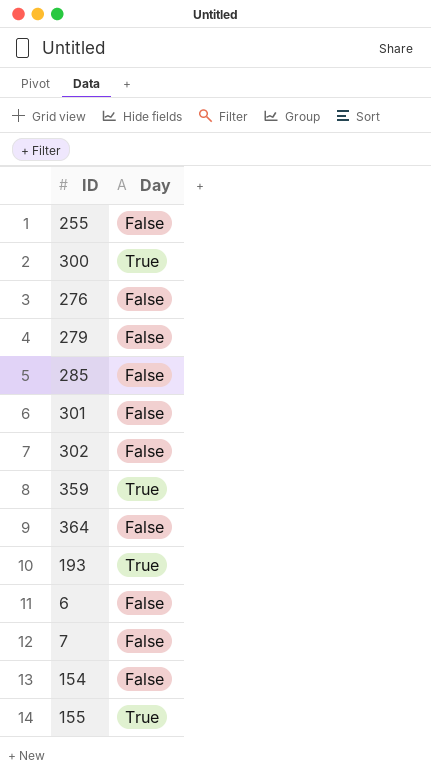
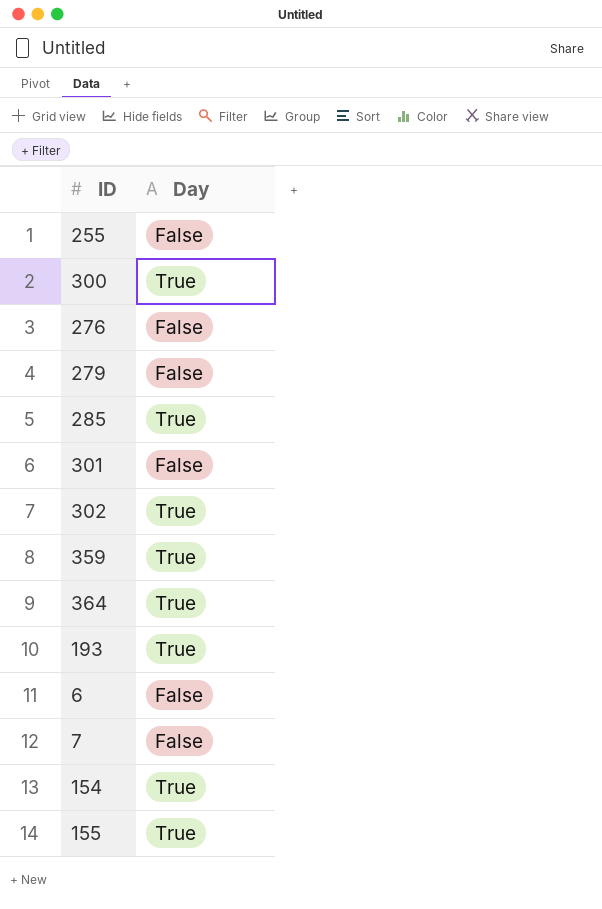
285 | Day: False -> True
302 | Day: False -> True
364 | Day: False -> True
154 | Day: False -> True

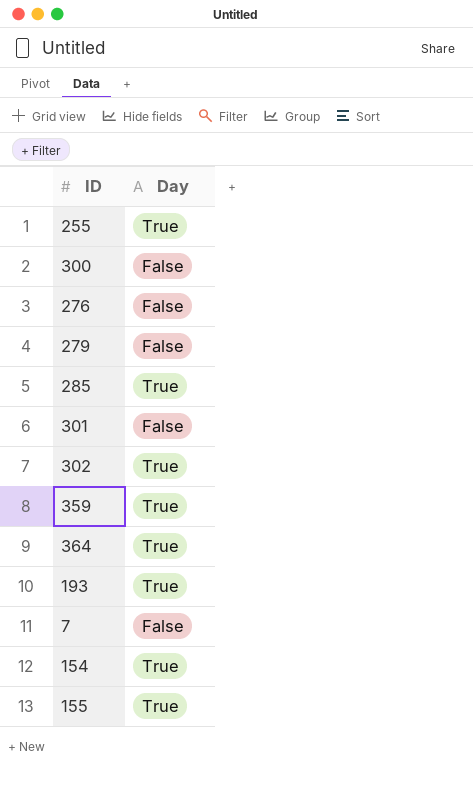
row 6: False -> none
255 | Day: False -> True
300 | Day: True -> False

